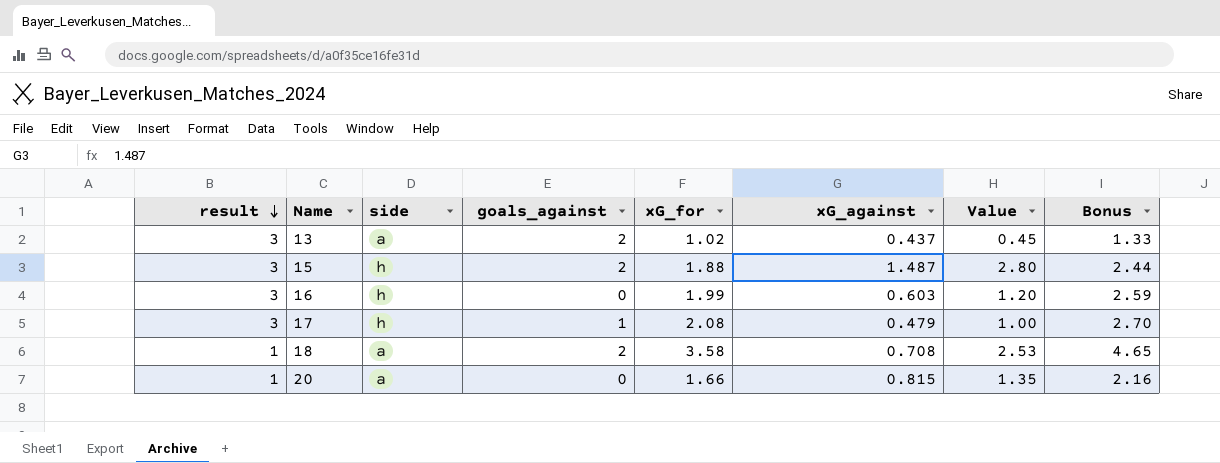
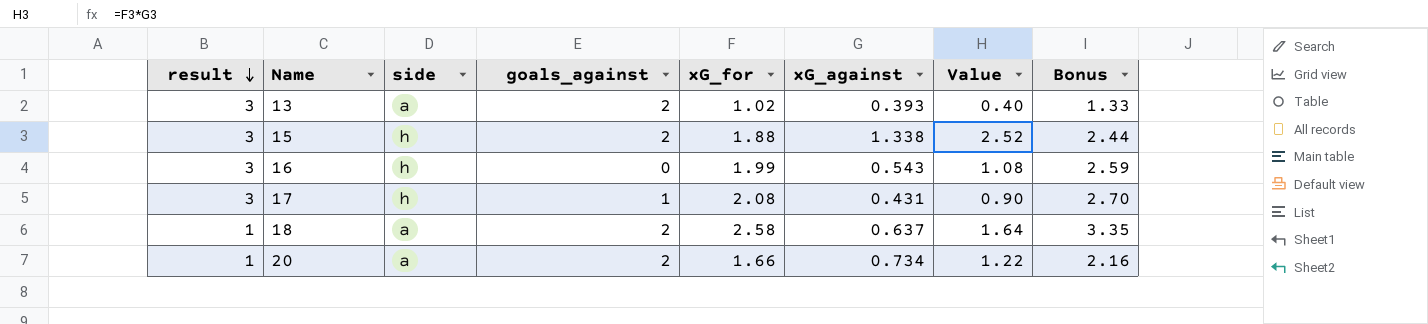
13 | xG_against: 0.437 -> 0.393
13 | Value: 0.45 -> 0.40
15 | xG_against: 1.487 -> 1.338
15 | Value: 2.80 -> 2.52
16 | xG_against: 0.603 -> 0.543
16 | Value: 1.20 -> 1.08
17 | xG_against: 0.479 -> 0.431
17 | Value: 1.00 -> 0.90
18 | xG_for: 3.58 -> 2.58
18 | xG_against: 0.708 -> 0.637
18 | Value: 2.53 -> 1.64
18 | Bonus: 4.65 -> 3.35
20 | goals_against: 0 -> 2
20 | xG_against: 0.815 -> 0.734
20 | Value: 1.35 -> 1.22

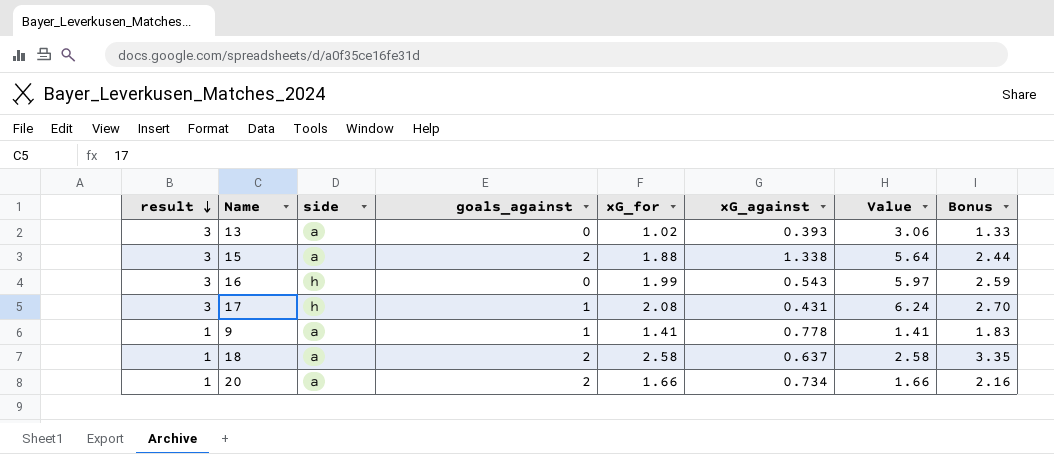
column Value | formula: [xG_for] * [xG_against] -> [result] * [xG_for]
13 | goals_against: 2 -> 0
15 | side: h -> a
row 9: none -> 1 | a | 1 | 1.41 | 0.778 | 1.41 | 1.83

